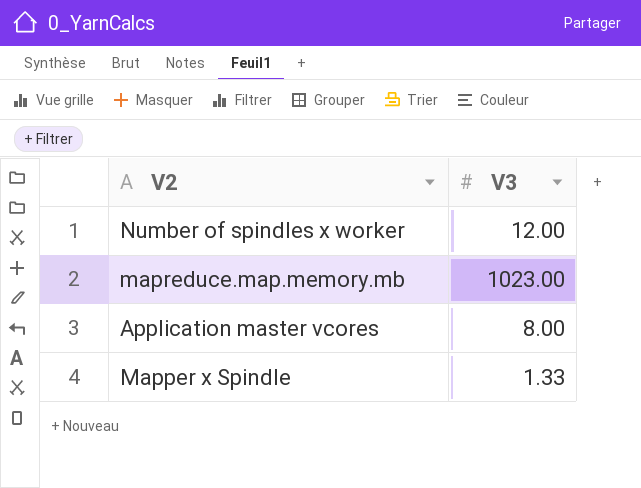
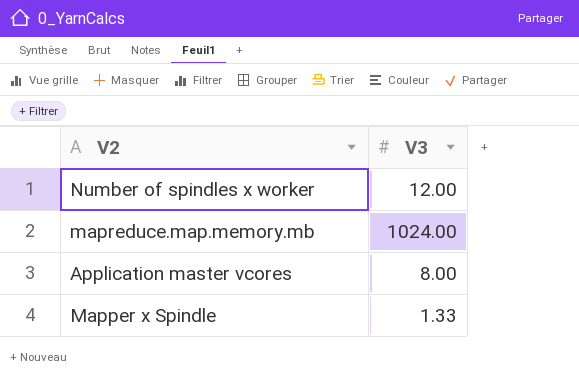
mapreduce.map.memory.mb | V3: 1023.00 -> 1024.00

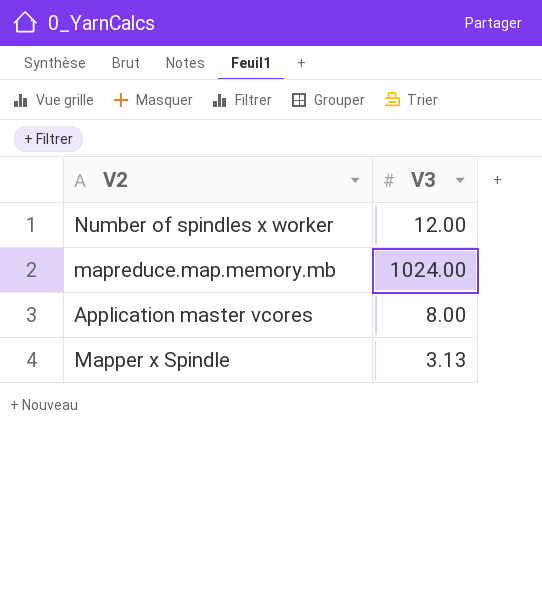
Mapper x Spindle | V3: 1.33 -> 3.13

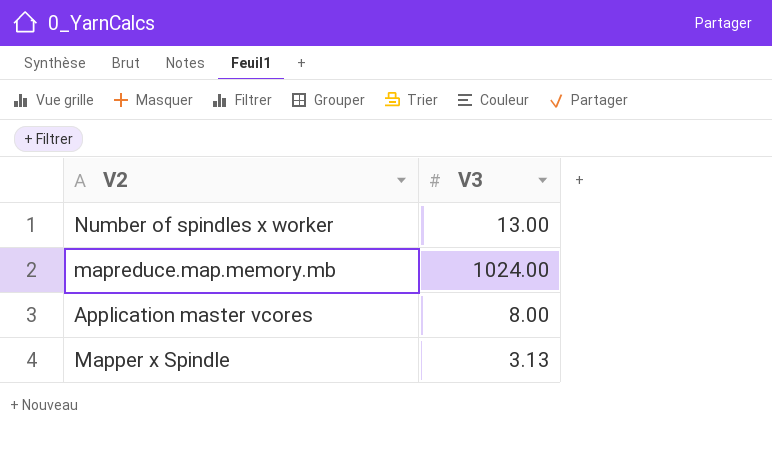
Number of spindles x worker | V3: 12.00 -> 13.00

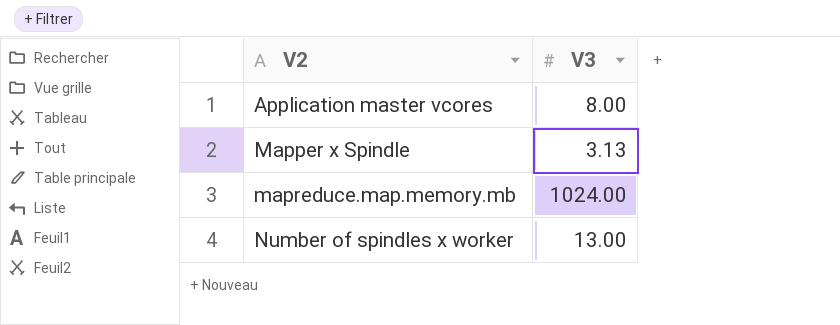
row order: none -> V2 ascending

